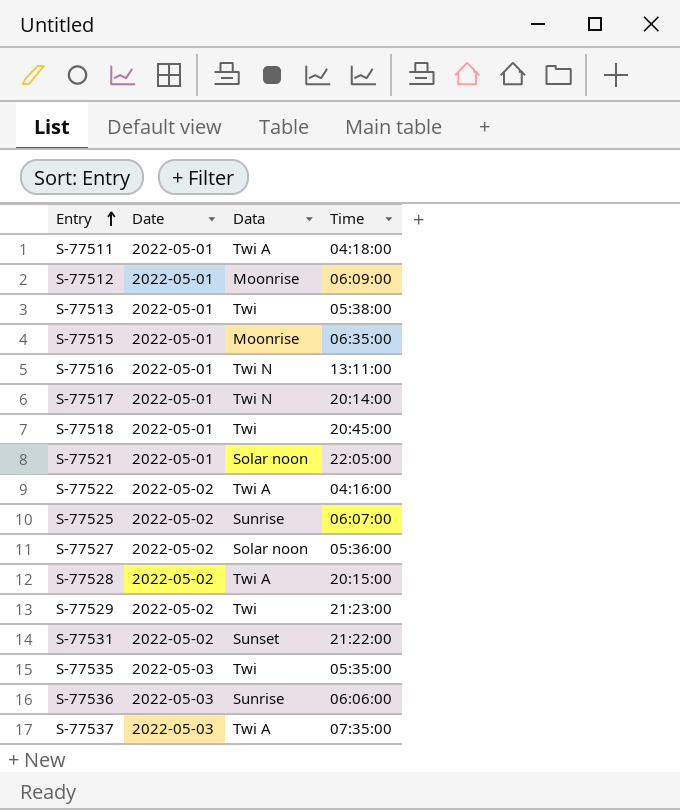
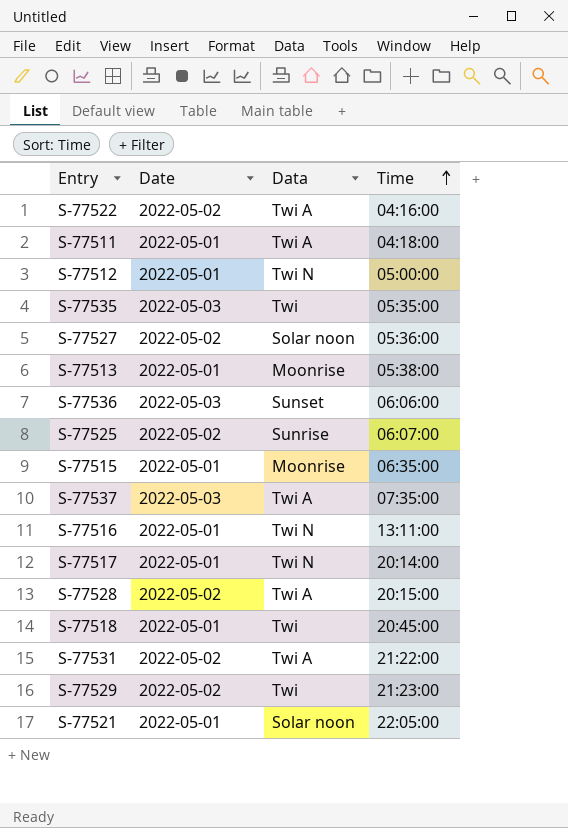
row order: Entry ascending -> Time ascending
S-77512 | Data: Moonrise -> Twi N
S-77512 | Time: 06:09:00 -> 05:00:00
S-77513 | Data: Twi -> Moonrise
S-77536 | Data: Sunrise -> Sunset
S-77531 | Data: Sunset -> Twi A

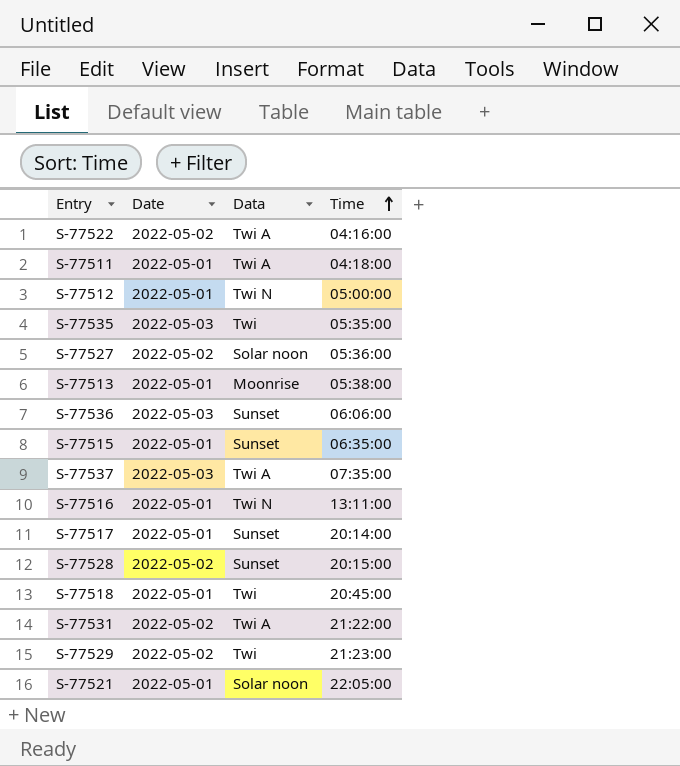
row S-77525: 2022-05-02 | Sunrise | 06:07:00 -> none
S-77515 | Data: Moonrise -> Sunset
S-77517 | Data: Twi N -> Sunset
S-77528 | Data: Twi A -> Sunset

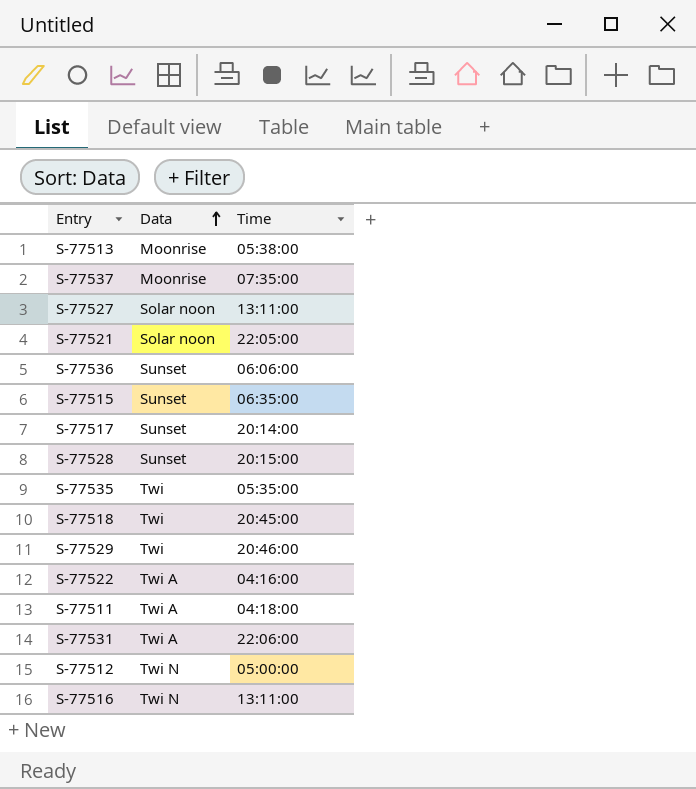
row order: Time ascending -> Data ascending
column Date | position: 2 -> none
S-77537 | Data: Twi A -> Moonrise
S-77527 | Time: 05:36:00 -> 13:11:00
S-77529 | Time: 21:23:00 -> 20:46:00
S-77531 | Time: 21:22:00 -> 22:06:00

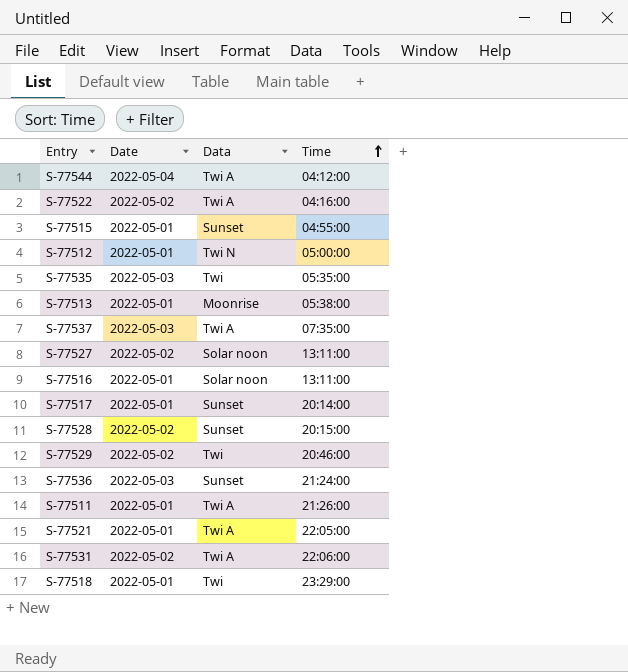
row order: Data ascending -> Time ascending
column Date | position: none -> 2
row S-77544: none -> 2022-05-04 | Twi A | 04:12:00
S-77515 | Time: 06:35:00 -> 04:55:00
S-77537 | Data: Moonrise -> Twi A
S-77516 | Data: Twi N -> Solar noon
S-77536 | Time: 06:06:00 -> 21:24:00
S-77511 | Time: 04:18:00 -> 21:26:00
S-77521 | Data: Solar noon -> Twi A
S-77518 | Time: 20:45:00 -> 23:29:00

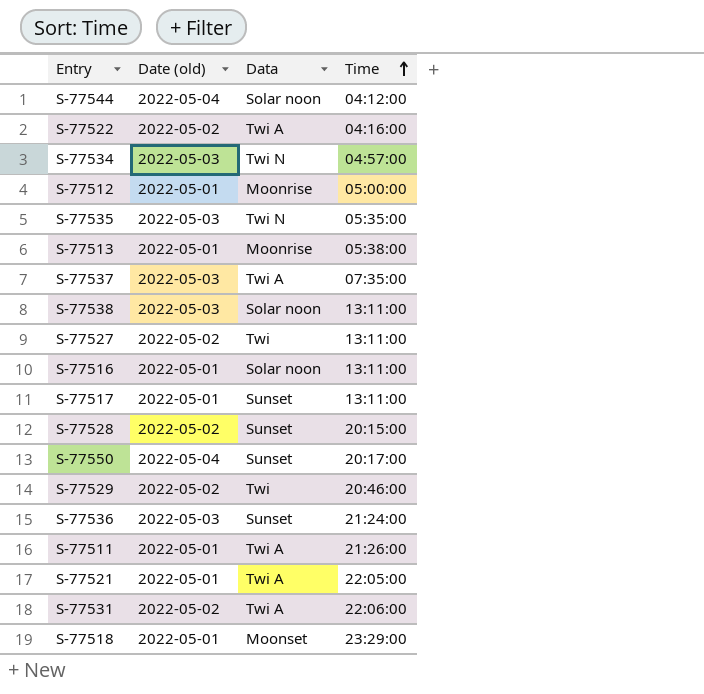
column name: Date -> Date (old)
row S-77515: 2022-05-01 | Sunset | 04:55:00 -> none
S-77544 | Data: Twi A -> Solar noon
row S-77534: none -> 2022-05-03 | Twi N | 04:57:00
S-77512 | Data: Twi N -> Moonrise
S-77535 | Data: Twi -> Twi N
row S-77538: none -> 2022-05-03 | Solar noon | 13:11:00
S-77527 | Data: Solar noon -> Twi
S-77517 | Time: 20:14:00 -> 13:11:00
row S-77550: none -> 2022-05-04 | Sunset | 20:17:00
S-77518 | Data: Twi -> Moonset

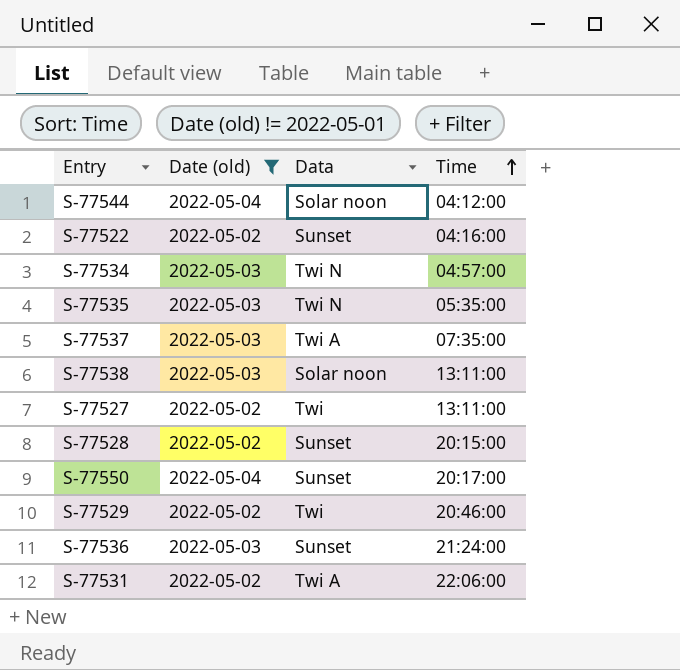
filter: none -> Date (old) != 2022-05-01
S-77522 | Data: Twi A -> Sunset

